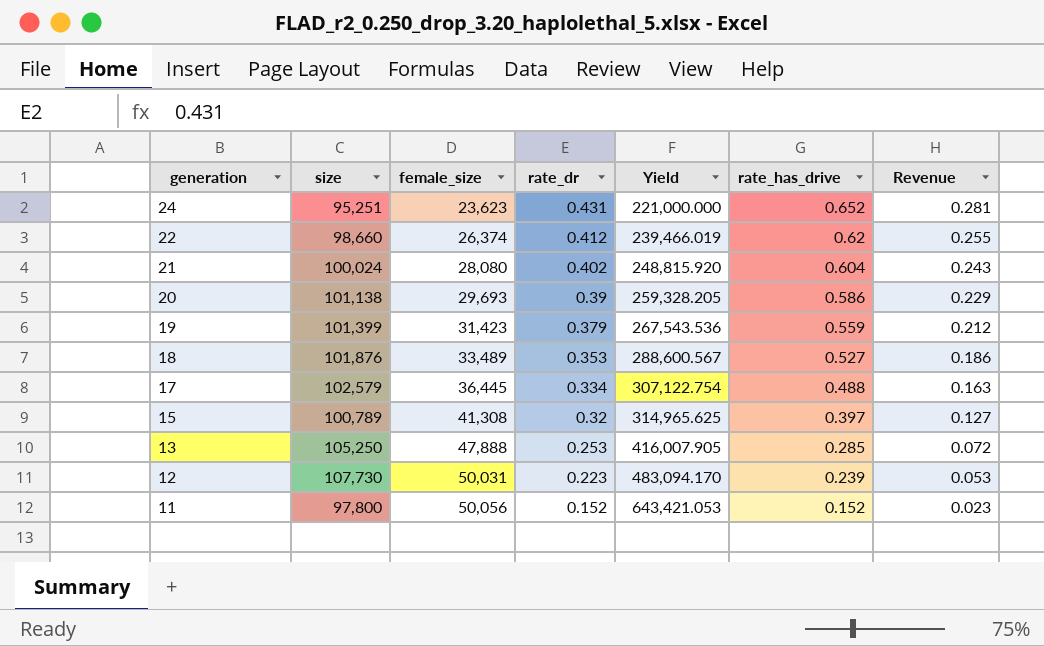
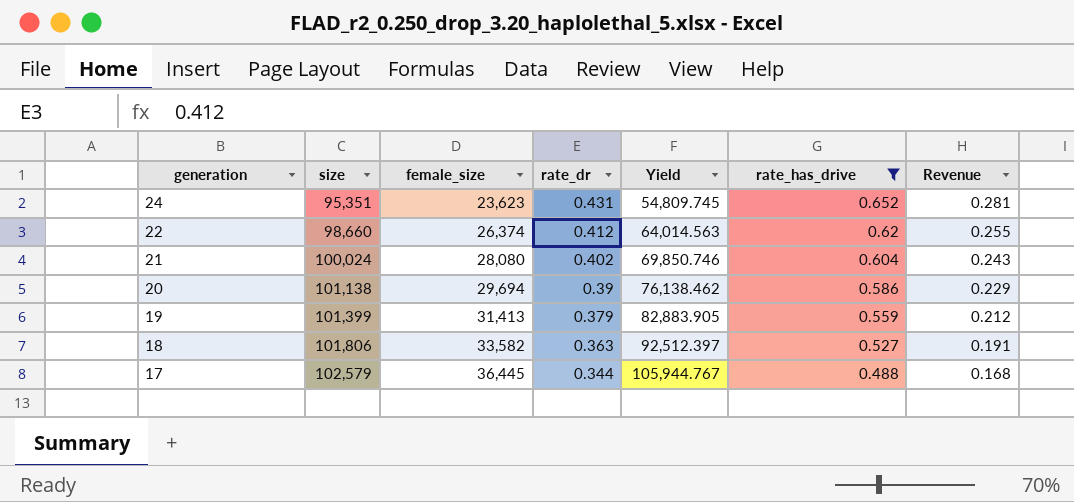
filter: none -> rate_has_drive >= 0.488
column Yield | formula: [size] / [rate_dr] -> [female_size] / [rate_dr]
24 | size: 95,251 -> 95,351
20 | female_size: 29,693 -> 29,694
19 | female_size: 31,423 -> 31,413
18 | size: 101,876 -> 101,806
18 | female_size: 33,489 -> 33,582
18 | rate_dr: 0.353 -> 0.363
18 | Revenue: 0.186 -> 0.191
17 | rate_dr: 0.334 -> 0.344
17 | Revenue: 0.163 -> 0.168

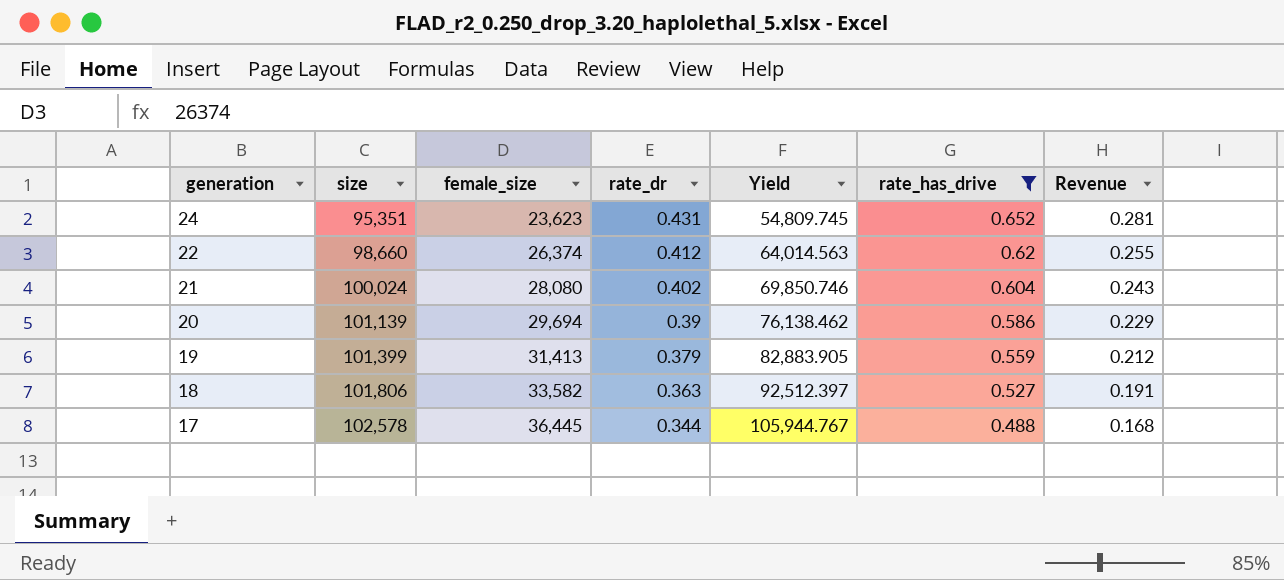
20 | size: 101,138 -> 101,139
17 | size: 102,579 -> 102,578

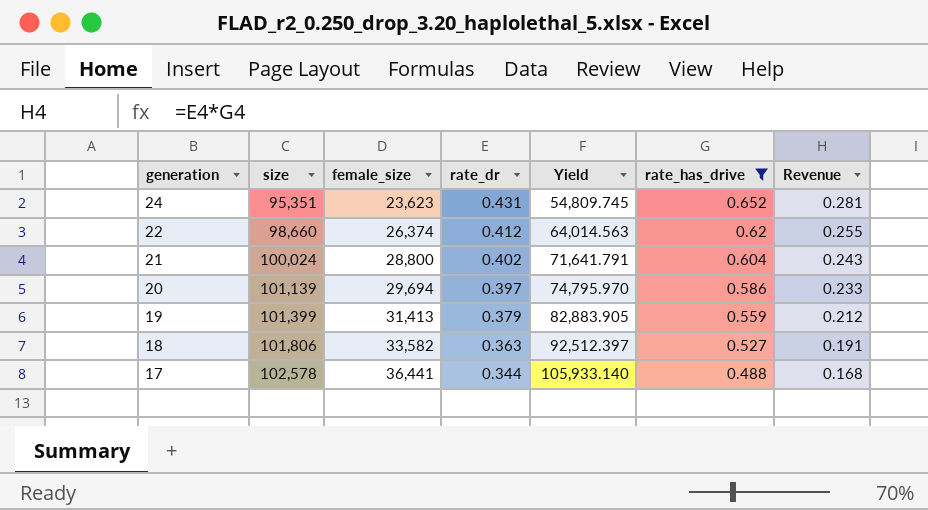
21 | female_size: 28,080 -> 28,800
21 | Yield: 69,850.746 -> 71,641.791
20 | rate_dr: 0.39 -> 0.397
20 | Yield: 76,138.462 -> 74,795.970
20 | Revenue: 0.229 -> 0.233
17 | female_size: 36,445 -> 36,441
17 | Yield: 105,944.767 -> 105,933.140

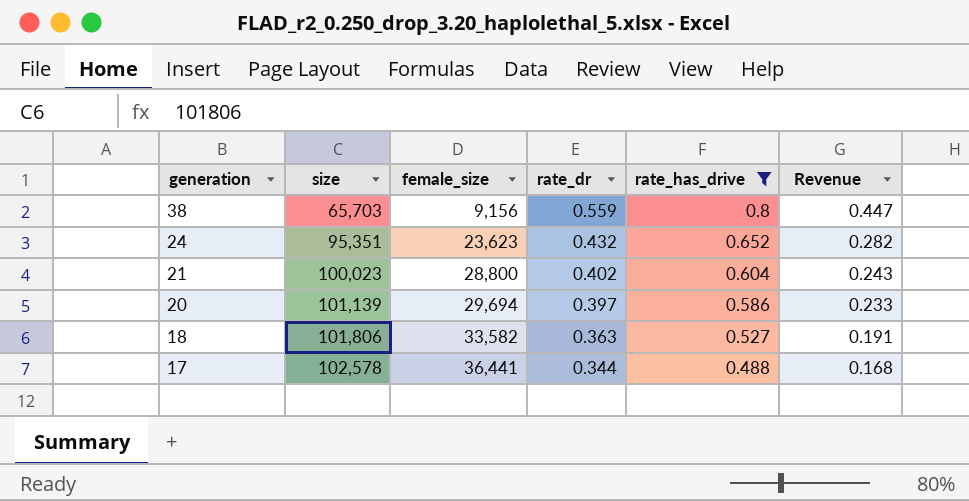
column Yield | formula: [female_size] / [rate_dr] -> none
row 22: 98,660 | 26,374 | 0.412 | 64,014.563 | 0.62 | 0.255 -> none
row 19: 101,399 | 31,413 | 0.379 | 82,883.905 | 0.559 | 0.212 -> none
row 38: none -> 65,703 | 9,156 | 0.559 | 0.8 | 0.447
24 | rate_dr: 0.431 -> 0.432
24 | Revenue: 0.281 -> 0.282
21 | size: 100,024 -> 100,023

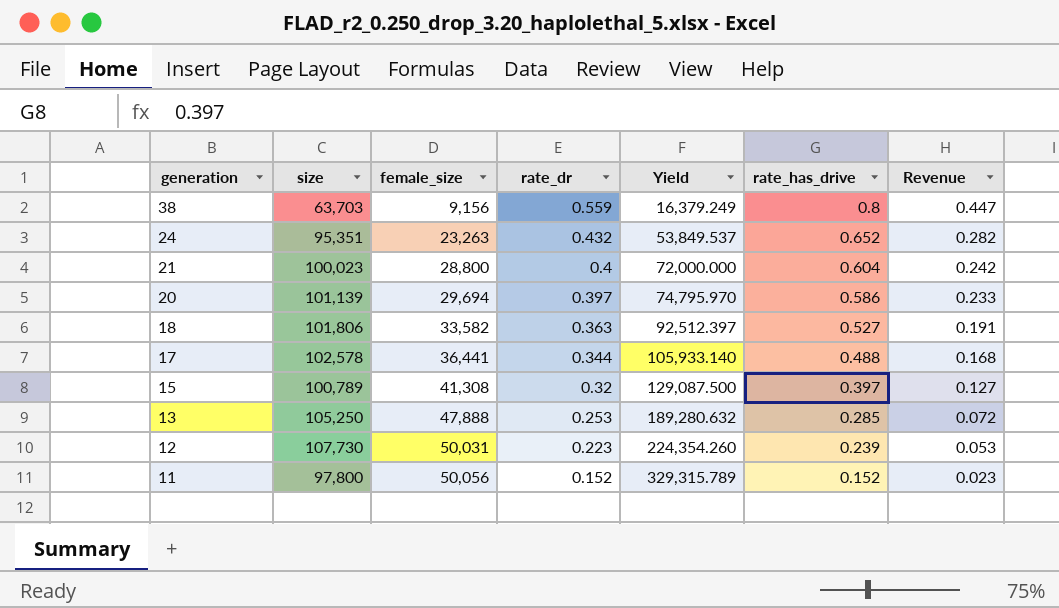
filter: rate_has_drive >= 0.488 -> none
column Yield | formula: none -> [female_size] / [rate_dr]
38 | size: 65,703 -> 63,703
24 | female_size: 23,623 -> 23,263
21 | rate_dr: 0.402 -> 0.4
21 | Revenue: 0.243 -> 0.242

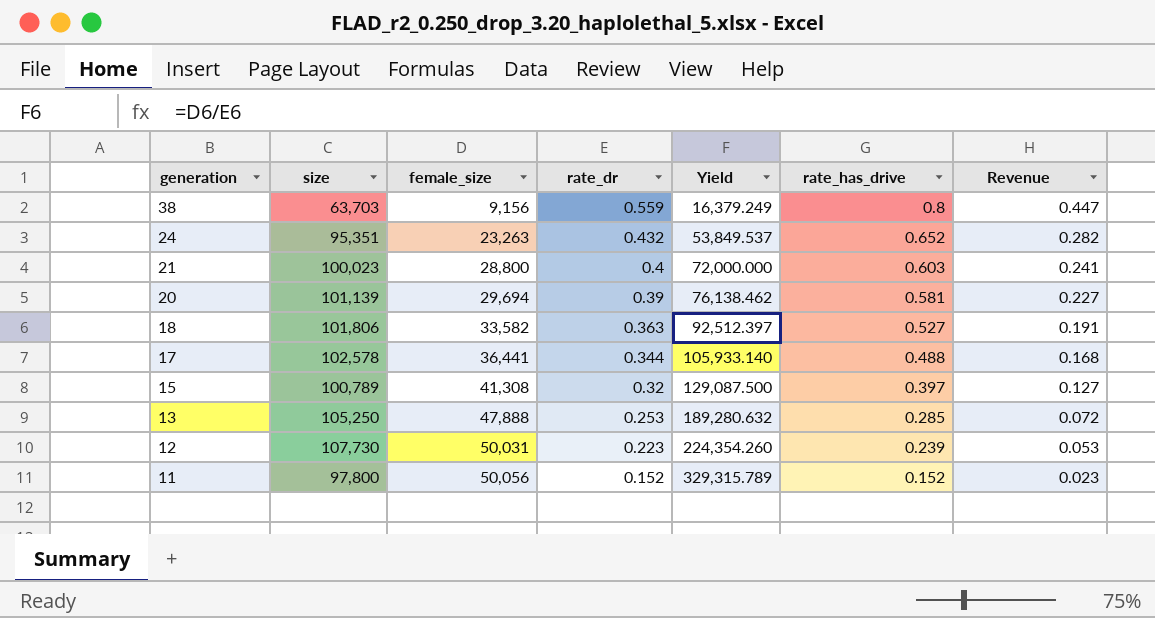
21 | rate_has_drive: 0.604 -> 0.603
21 | Revenue: 0.242 -> 0.241
20 | rate_dr: 0.397 -> 0.39
20 | Yield: 74,795.970 -> 76,138.462
20 | rate_has_drive: 0.586 -> 0.581
20 | Revenue: 0.233 -> 0.227

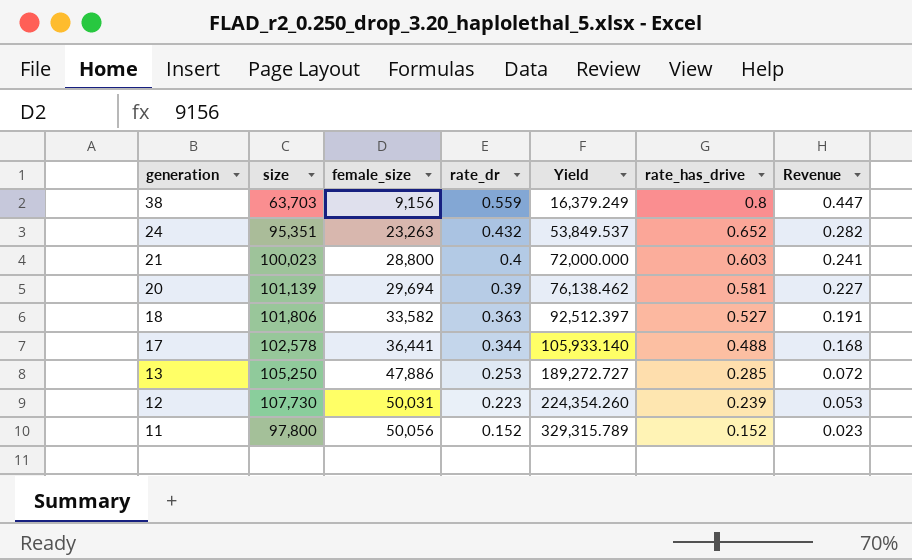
row 15: 100,789 | 41,308 | 0.32 | 129,087.500 | 0.397 | 0.127 -> none
13 | female_size: 47,888 -> 47,886
13 | Yield: 189,280.632 -> 189,272.727

